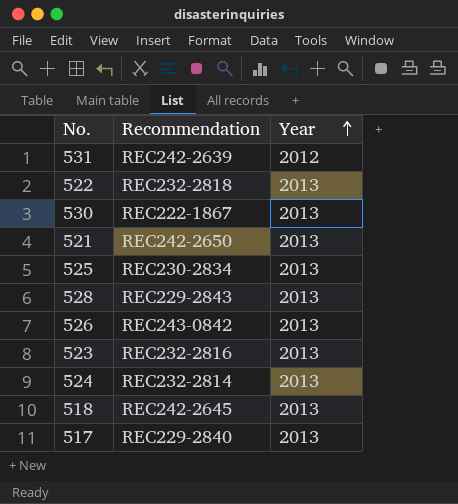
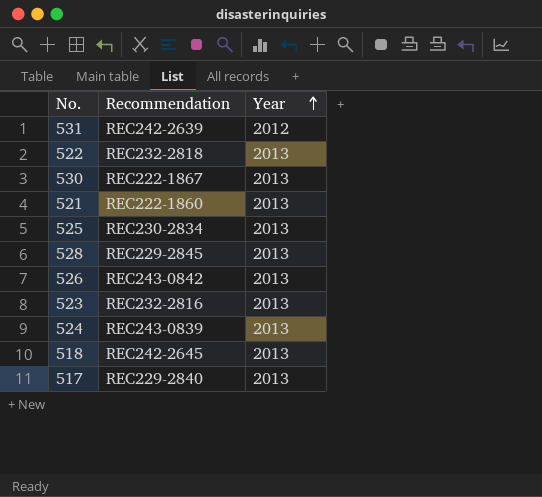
521 | Recommendation: REC242-2650 -> REC222-1860
528 | Recommendation: REC229-2843 -> REC229-2845
524 | Recommendation: REC232-2814 -> REC243-0839

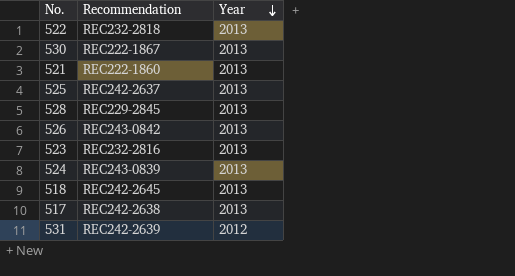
row order: Year ascending -> Year descending
525 | Recommendation: REC230-2834 -> REC242-2637
517 | Recommendation: REC229-2840 -> REC242-2638

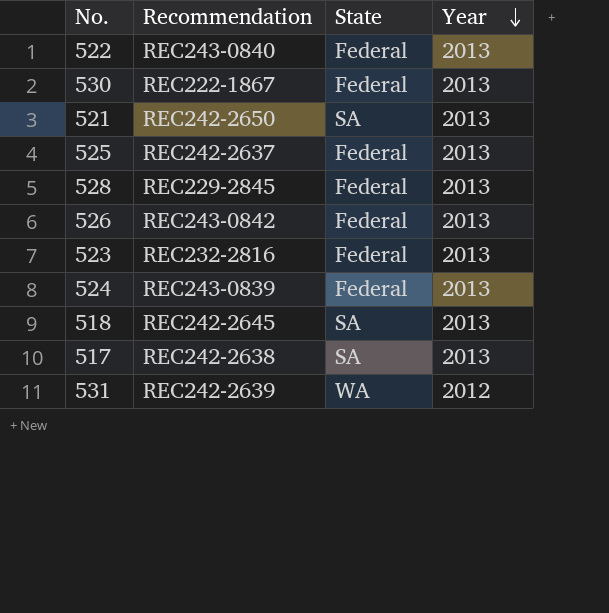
column State | position: none -> 3
522 | Recommendation: REC232-2818 -> REC243-0840
521 | Recommendation: REC222-1860 -> REC242-2650

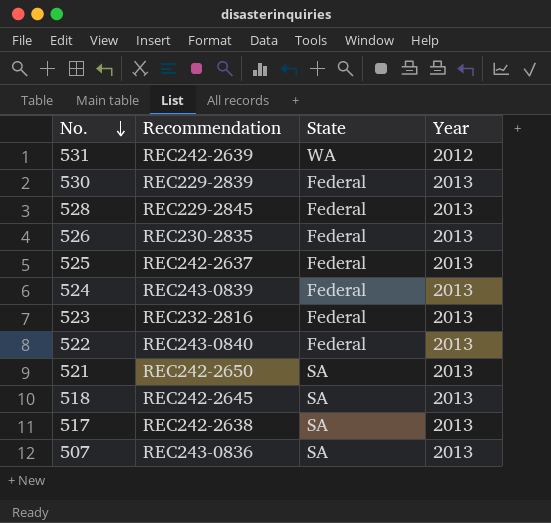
row order: Year descending -> No. descending
530 | Recommendation: REC222-1867 -> REC229-2839
526 | Recommendation: REC243-0842 -> REC230-2835
row 507: none -> REC243-0836 | SA | 2013

